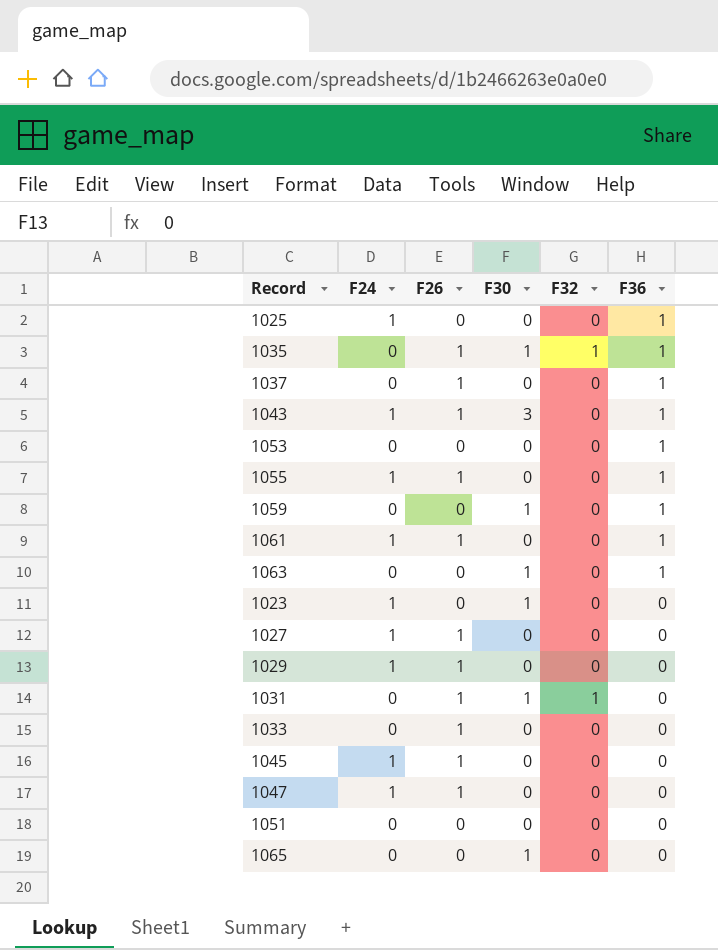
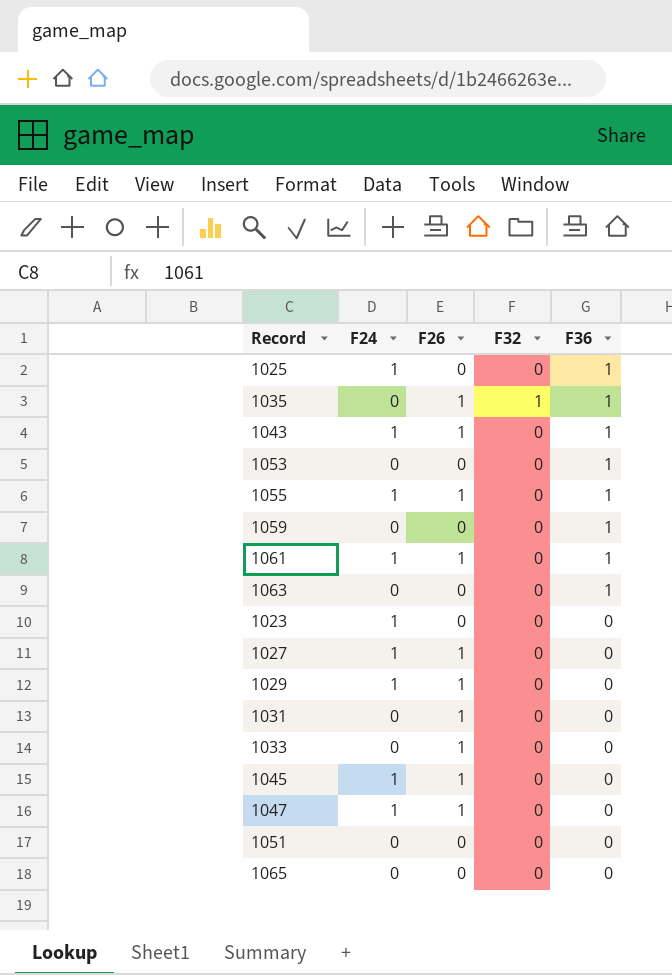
column F30 | position: 4 -> none
row 1037: 0 | 1 | 0 | 0 | 1 -> none
1031 | F32: 1 -> 0

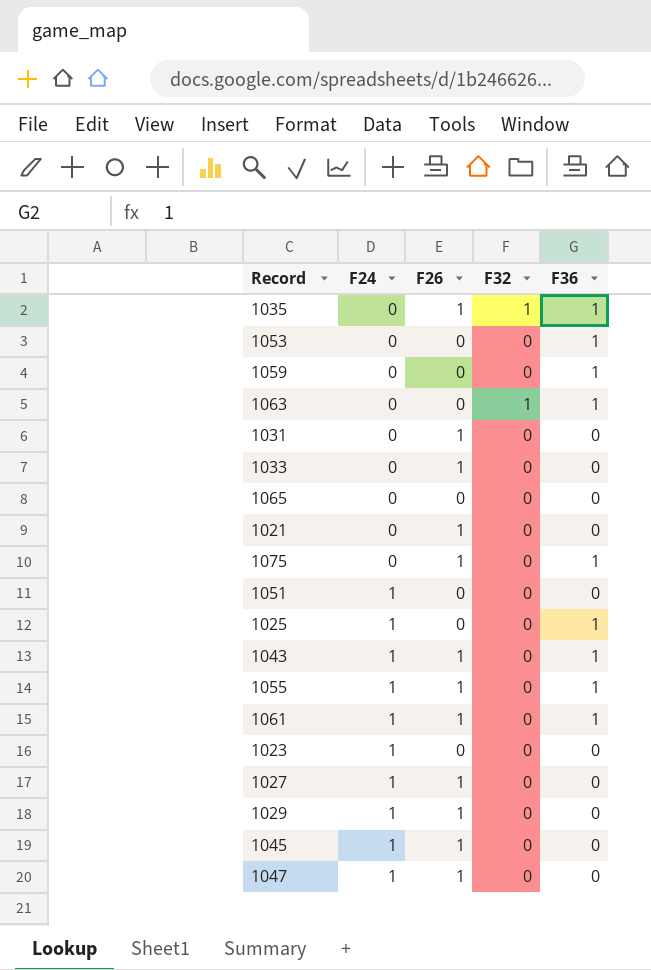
row order: F36 descending -> F24 ascending
1063 | F32: 0 -> 1
row 1021: none -> 0 | 1 | 0 | 0
row 1075: none -> 0 | 1 | 0 | 1
1051 | F24: 0 -> 1

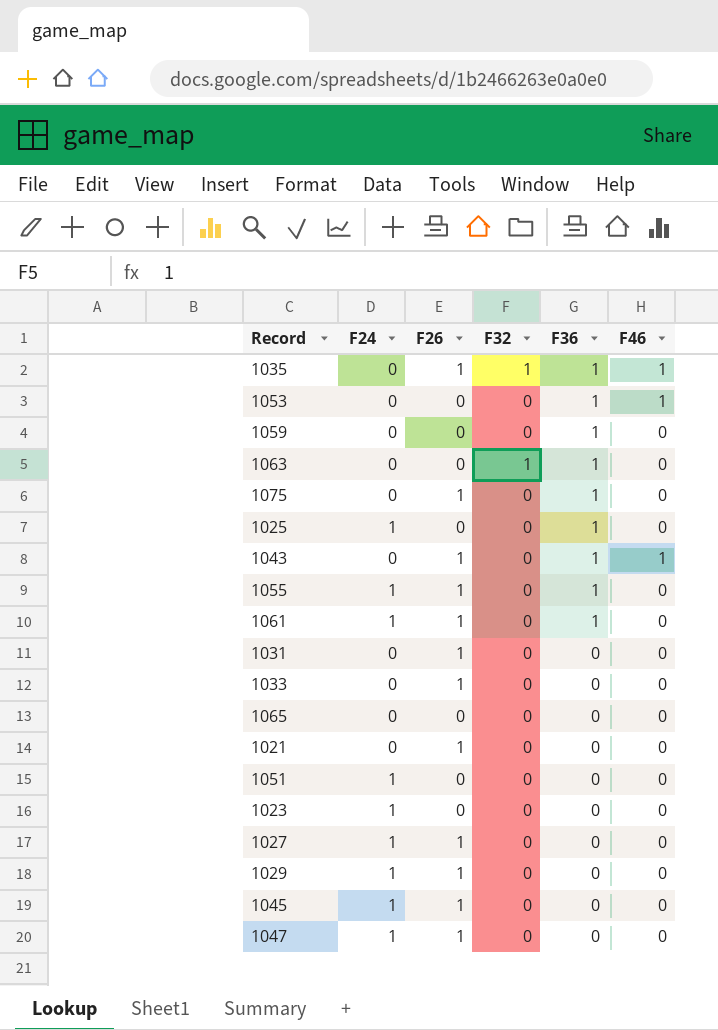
row order: F24 ascending -> F36 descending
column F46 | position: none -> 6
1043 | F24: 1 -> 0

